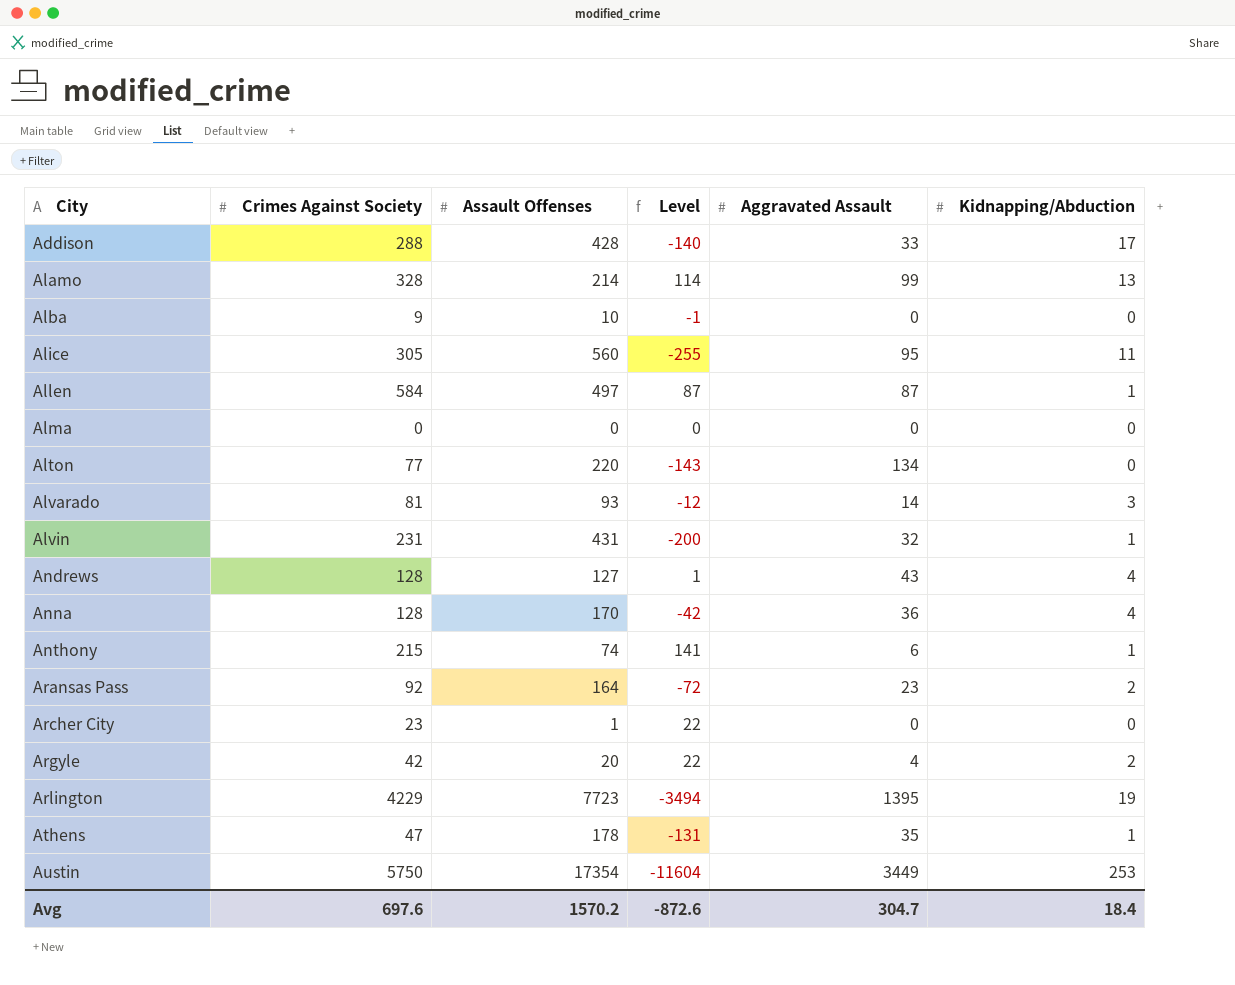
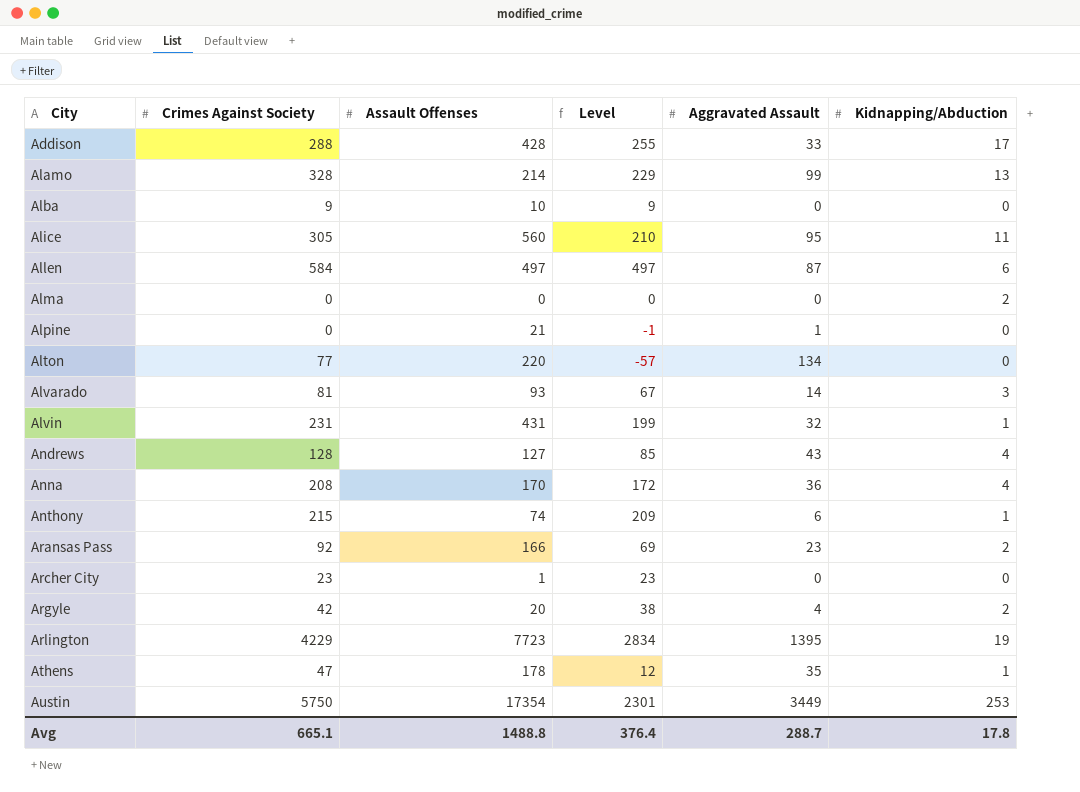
column Level | formula: [Crimes Against Society] - [Assault Offenses] -> [Crimes Against Society] - [Aggravated Assault]
Allen | Kidnapping/Abduction: 1 -> 6
Alma | Kidnapping/Abduction: 0 -> 2
row Alpine: none -> 0 | 21 | -1 | 1 | 0
Anna | Crimes Against Society: 128 -> 208
Aransas Pass | Assault Offenses: 164 -> 166
Avg | Crimes Against Society: 697.6 -> 665.1
Avg | Assault Offenses: 1570.2 -> 1488.8
Avg | Level: -872.6 -> 376.4
Avg | Aggravated Assault: 304.7 -> 288.7
Avg | Kidnapping/Abduction: 18.4 -> 17.8

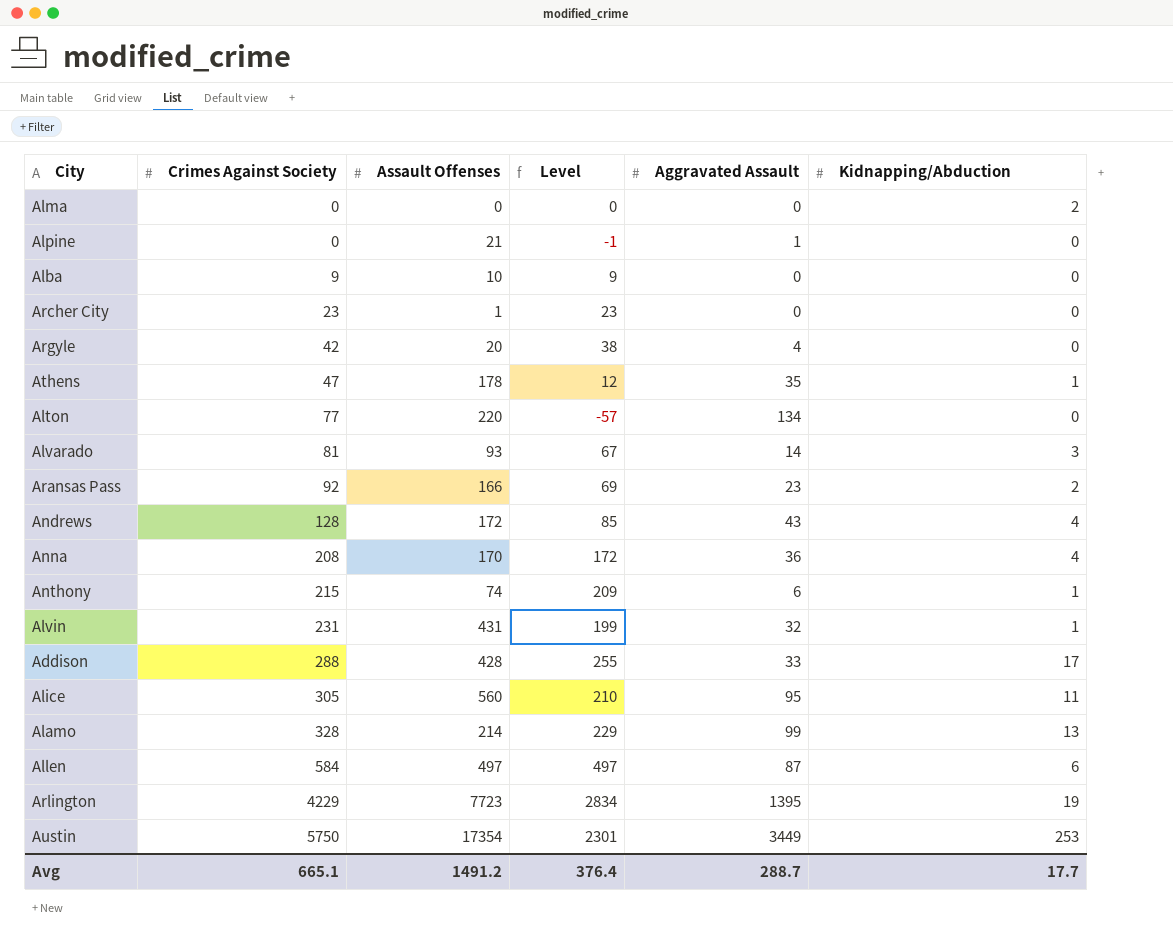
row order: City ascending -> Crimes Against Society ascending
Argyle | Kidnapping/Abduction: 2 -> 0
Andrews | Assault Offenses: 127 -> 172
Avg | Assault Offenses: 1488.8 -> 1491.2
Avg | Kidnapping/Abduction: 17.8 -> 17.7

